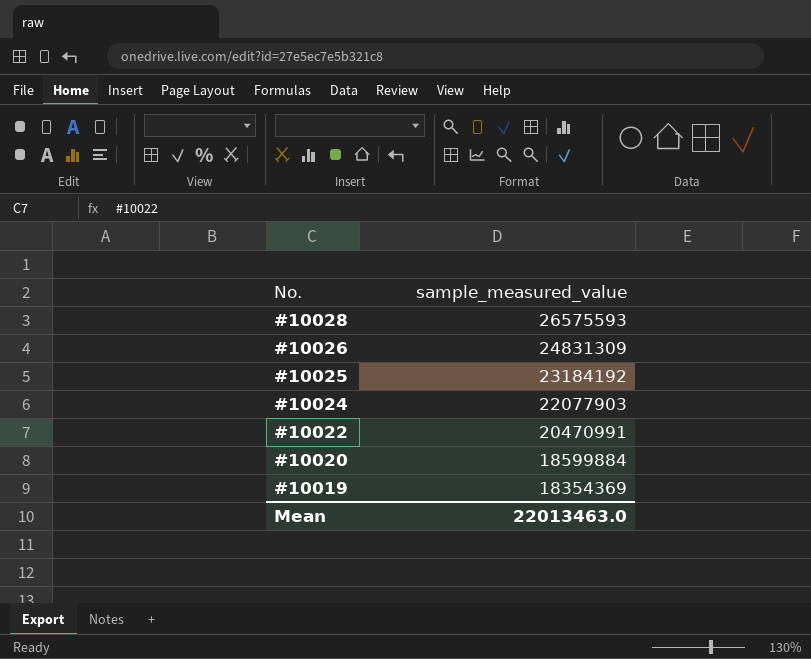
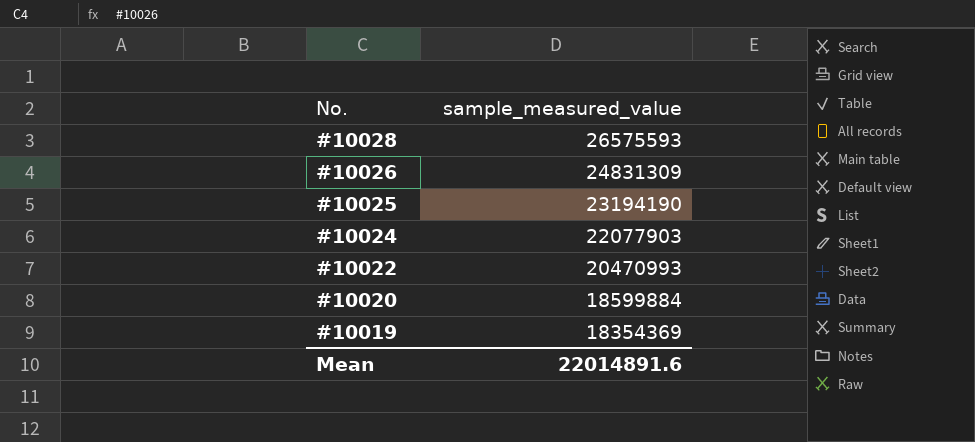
#10025 | sample_measured_value: 23184192 -> 23194190
#10022 | sample_measured_value: 20470991 -> 20470993
Mean | sample_measured_value: 22013463.0 -> 22014891.6

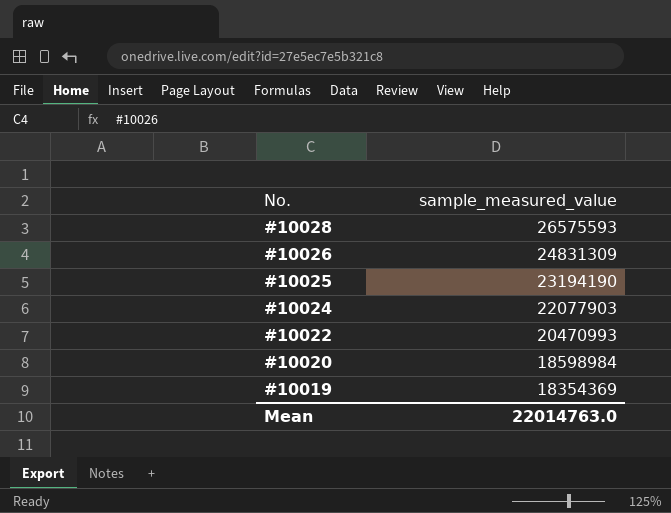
#10020 | sample_measured_value: 18599884 -> 18598984
Mean | sample_measured_value: 22014891.6 -> 22014763.0

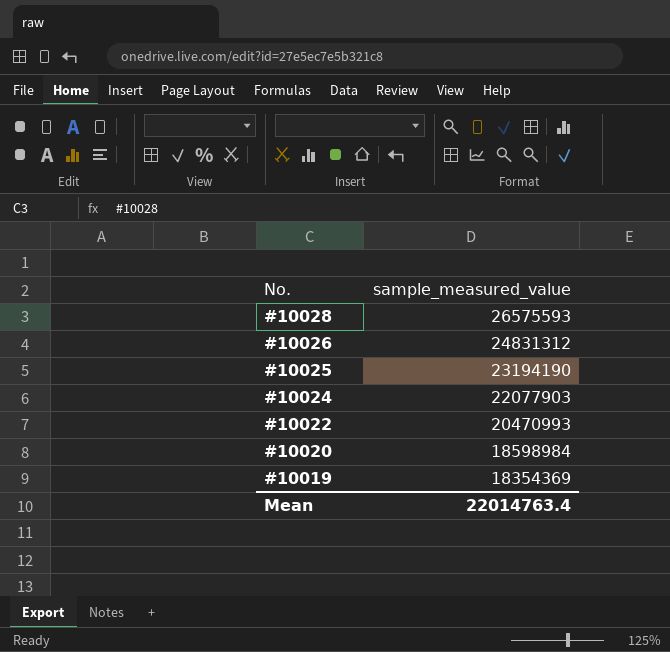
#10026 | sample_measured_value: 24831309 -> 24831312
Mean | sample_measured_value: 22014763.0 -> 22014763.4

